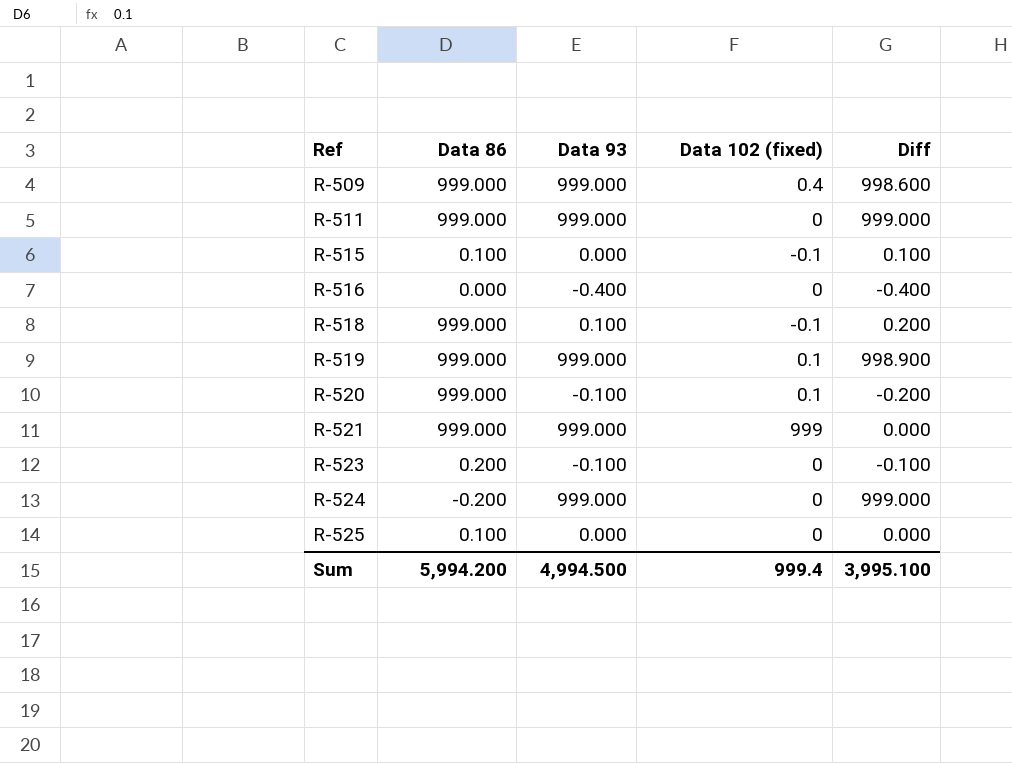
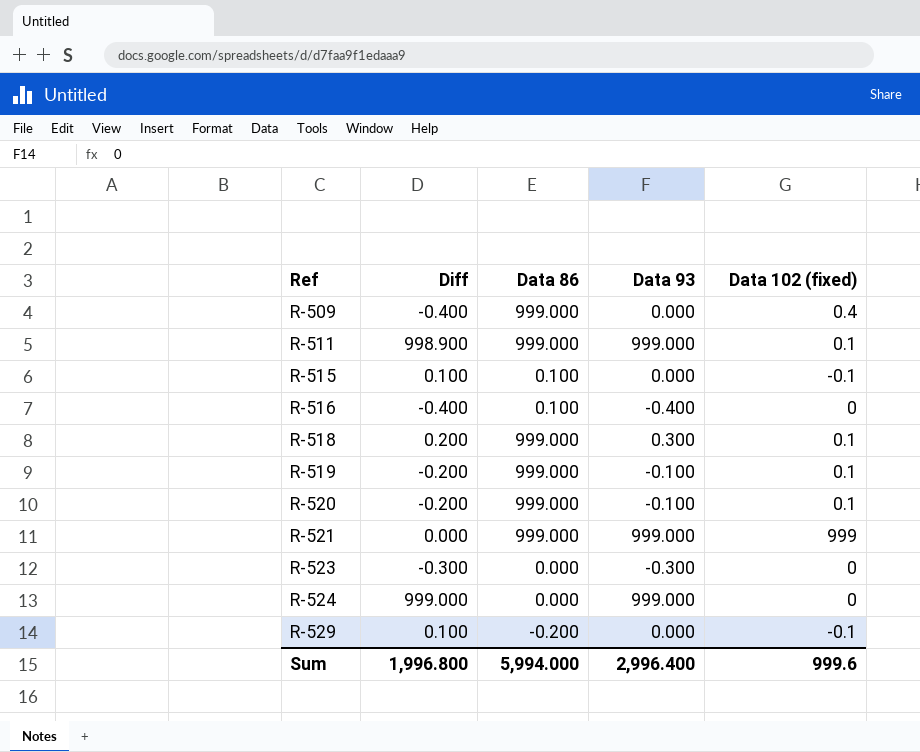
column Diff | position: 5 -> 2
row R-525: 0.100 | 0.000 | 0 | 0.000 -> none
R-509 | Diff: 998.600 -> -0.400
R-509 | Data 93: 999.000 -> 0.000
R-511 | Diff: 999.000 -> 998.900
R-511 | Data 102 (fixed): 0 -> 0.1
R-516 | Data 86: 0.000 -> 0.100
R-518 | Data 93: 0.100 -> 0.300
R-518 | Data 102 (fixed): -0.1 -> 0.1
R-519 | Diff: 998.900 -> -0.200
R-519 | Data 93: 999.000 -> -0.100
R-523 | Diff: -0.100 -> -0.300
R-523 | Data 86: 0.200 -> 0.000
R-523 | Data 93: -0.100 -> -0.300
R-524 | Data 86: -0.200 -> 0.000
row R-529: none -> 0.100 | -0.200 | 0.000 | -0.1
Sum | Diff: 3,995.100 -> 1,996.800
Sum | Data 86: 5,994.200 -> 5,994.000
Sum | Data 93: 4,994.500 -> 2,996.400
Sum | Data 102 (fixed): 999.4 -> 999.6

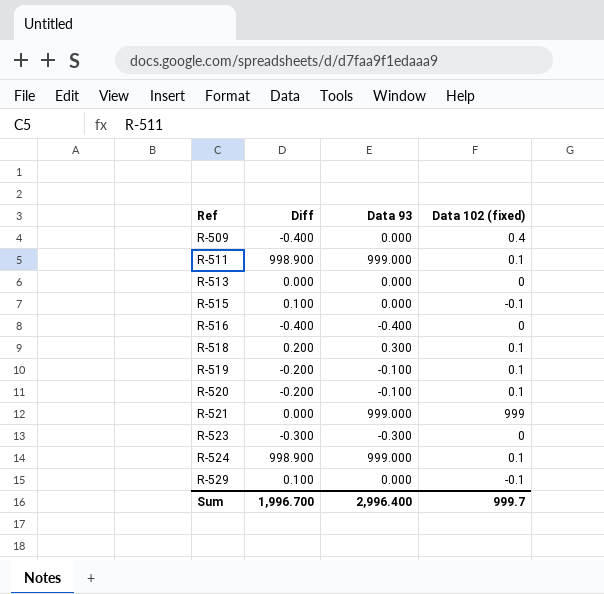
column Data 86 | position: 3 -> none
row R-513: none -> 0.000 | 0.000 | 0
R-524 | Diff: 999.000 -> 998.900
R-524 | Data 102 (fixed): 0 -> 0.1
Sum | Diff: 1,996.800 -> 1,996.700
Sum | Data 102 (fixed): 999.6 -> 999.7

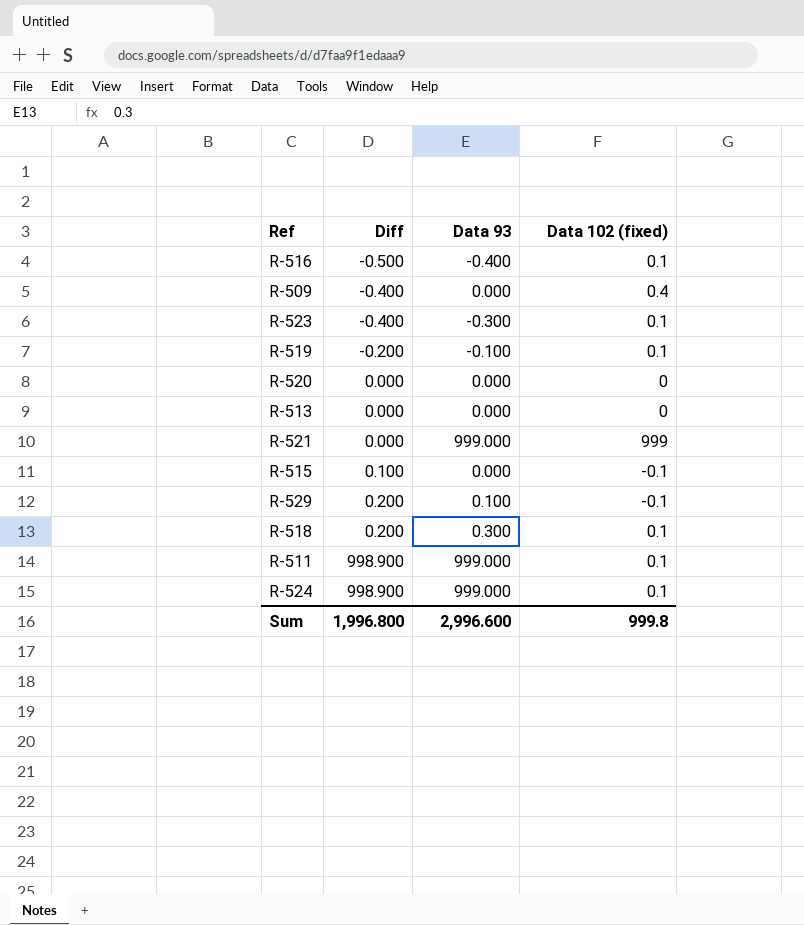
row order: Ref ascending -> Diff ascending
R-516 | Diff: -0.400 -> -0.500
R-516 | Data 102 (fixed): 0 -> 0.1
R-523 | Diff: -0.300 -> -0.400
R-523 | Data 102 (fixed): 0 -> 0.1
R-520 | Diff: -0.200 -> 0.000
R-520 | Data 93: -0.100 -> 0.000
R-520 | Data 102 (fixed): 0.1 -> 0
R-529 | Diff: 0.100 -> 0.200
R-529 | Data 93: 0.000 -> 0.100
Sum | Diff: 1,996.700 -> 1,996.800
Sum | Data 93: 2,996.400 -> 2,996.600
Sum | Data 102 (fixed): 999.7 -> 999.8

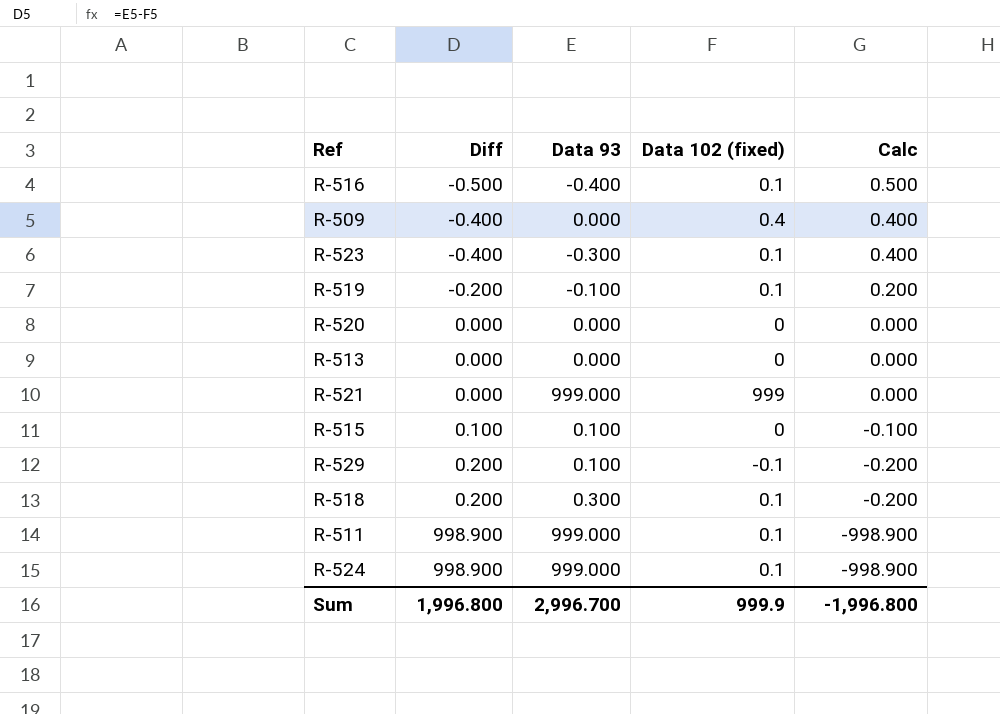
column Calc | formula: none -> [Data 102 (fixed)] - [Data 93]
R-515 | Data 93: 0.000 -> 0.100
R-515 | Data 102 (fixed): -0.1 -> 0
Sum | Data 93: 2,996.600 -> 2,996.700
Sum | Data 102 (fixed): 999.8 -> 999.9

